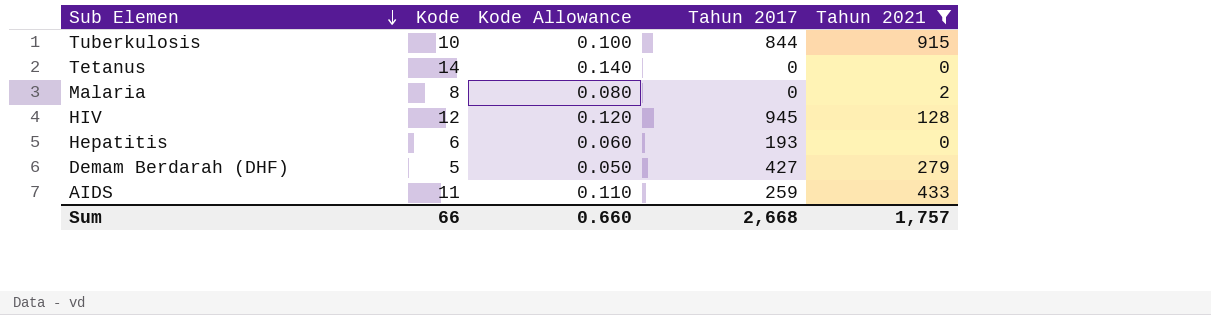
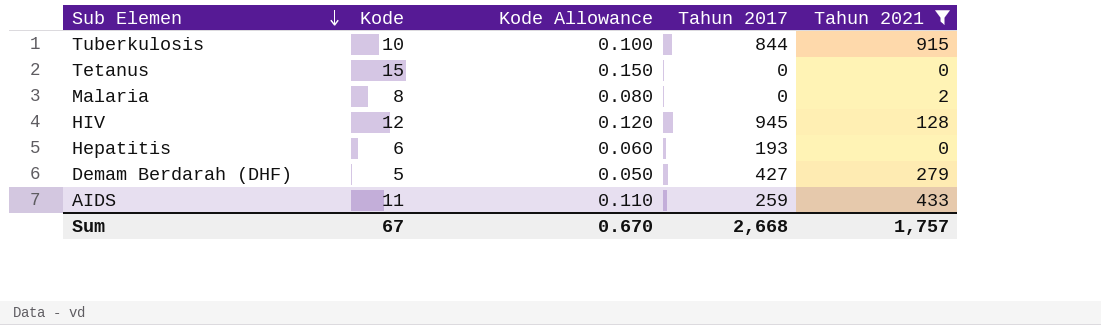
Tetanus | Kode: 14 -> 15
Tetanus | Kode Allowance: 0.140 -> 0.150
Sum | Kode: 66 -> 67
Sum | Kode Allowance: 0.660 -> 0.670

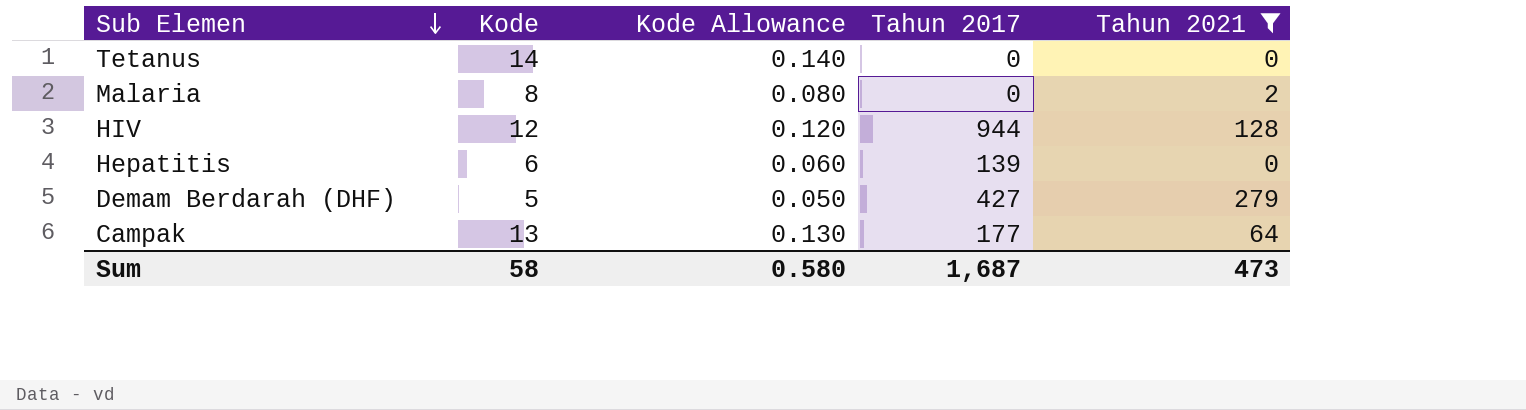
row Tuberkulosis: 10 | 0.100 | 844 | 915 -> none
row AIDS: 11 | 0.110 | 259 | 433 -> none
Tetanus | Kode: 15 -> 14
Tetanus | Kode Allowance: 0.150 -> 0.140
HIV | Tahun 2017: 945 -> 944
Hepatitis | Tahun 2017: 193 -> 139
row Campak: none -> 13 | 0.130 | 177 | 64
Sum | Kode: 67 -> 58
Sum | Kode Allowance: 0.670 -> 0.580
Sum | Tahun 2017: 2,668 -> 1,687
Sum | Tahun 2021: 1,757 -> 473

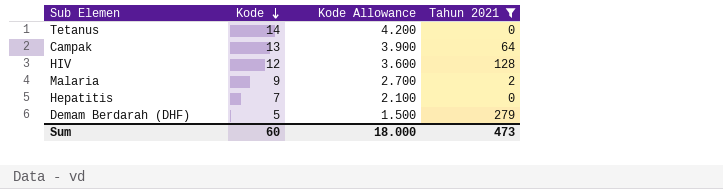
row order: Sub Elemen descending -> Kode descending
column Tahun 2017 | position: 4 -> none
column Kode Allowance | formula: [Kode] * 0.01 -> [Kode] * 0.3
Malaria | Kode: 8 -> 9
Hepatitis | Kode: 6 -> 7
Sum | Kode: 58 -> 60
Sum | Kode Allowance: 0.580 -> 18.000

